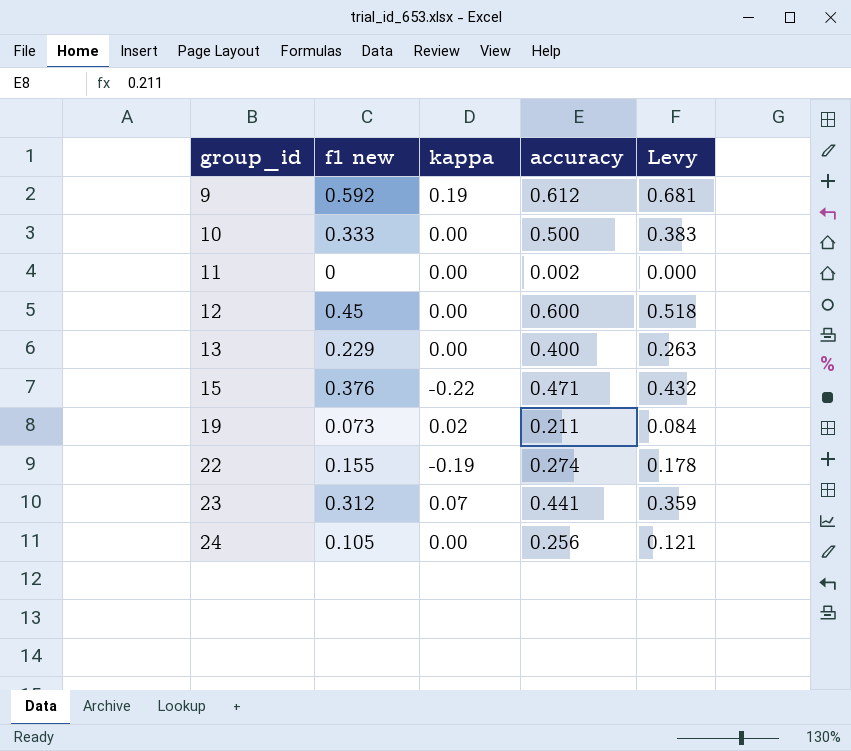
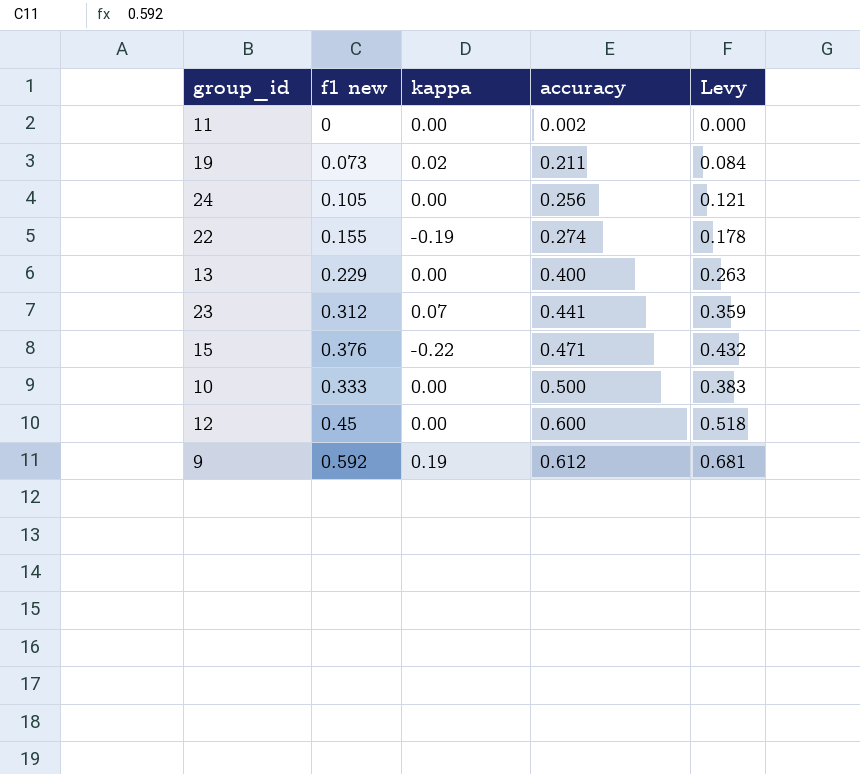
row order: group_id ascending -> accuracy ascending

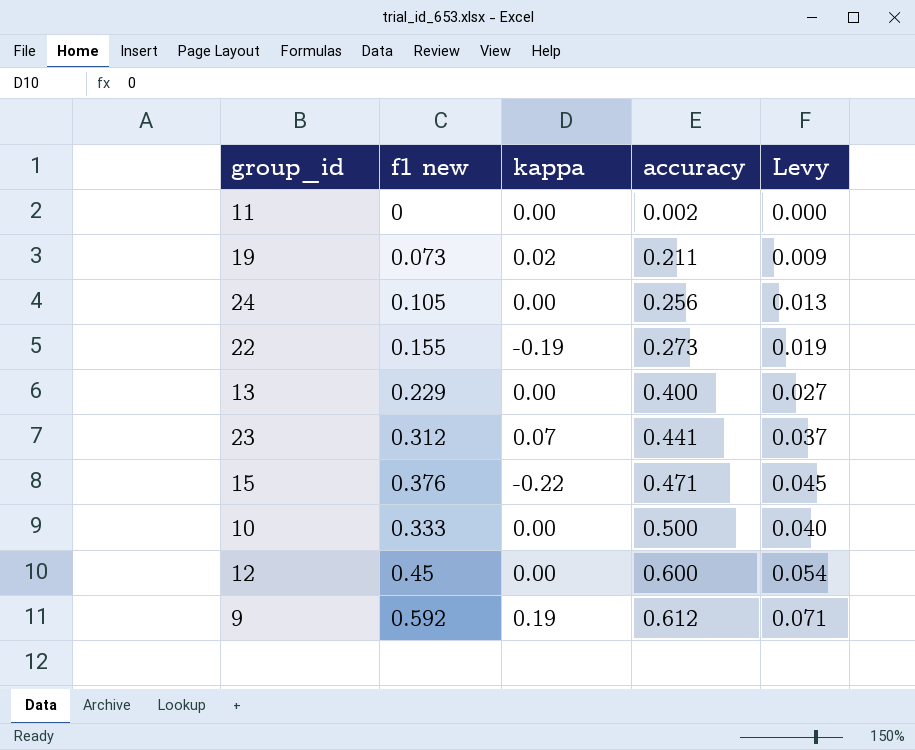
column Levy | formula: [f1 new] * 1.15 -> [f1 new] * 0.12
22 | accuracy: 0.274 -> 0.273

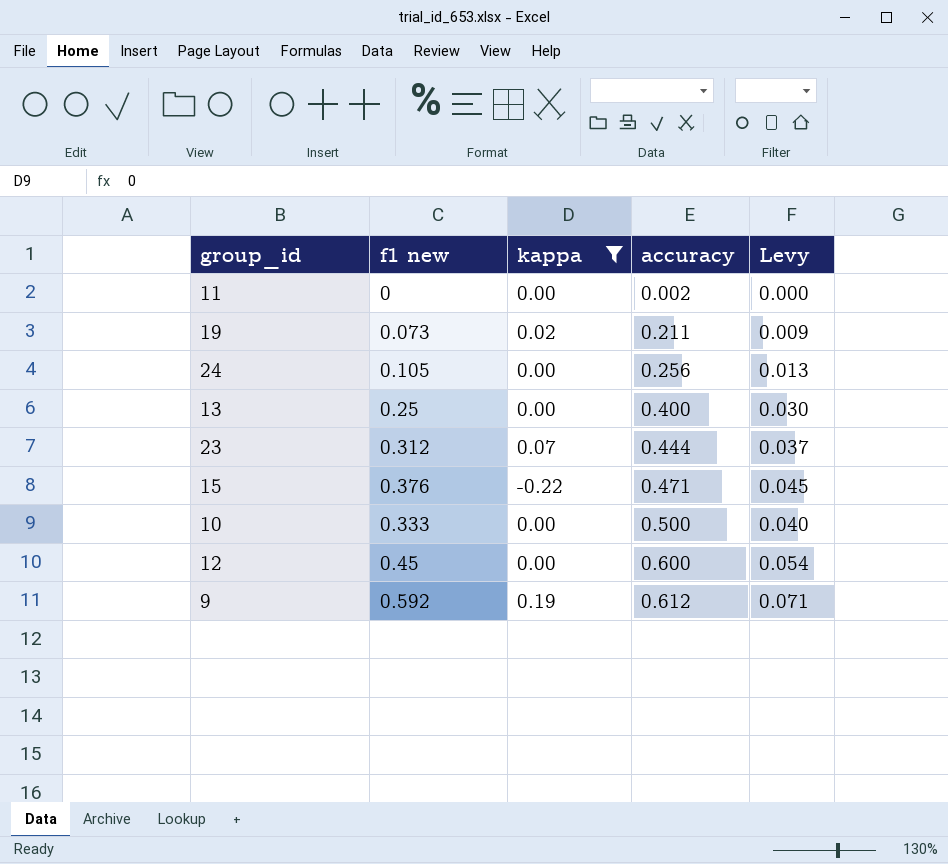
filter: none -> kappa != -0.19
13 | f1 new: 0.229 -> 0.25
13 | Levy: 0.027 -> 0.030
23 | accuracy: 0.441 -> 0.444

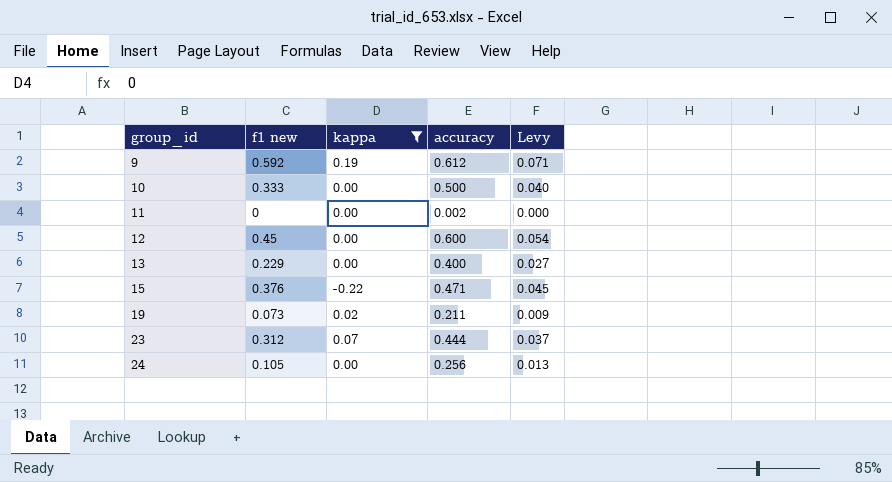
row order: accuracy ascending -> group_id ascending
13 | f1 new: 0.25 -> 0.229
13 | Levy: 0.030 -> 0.027

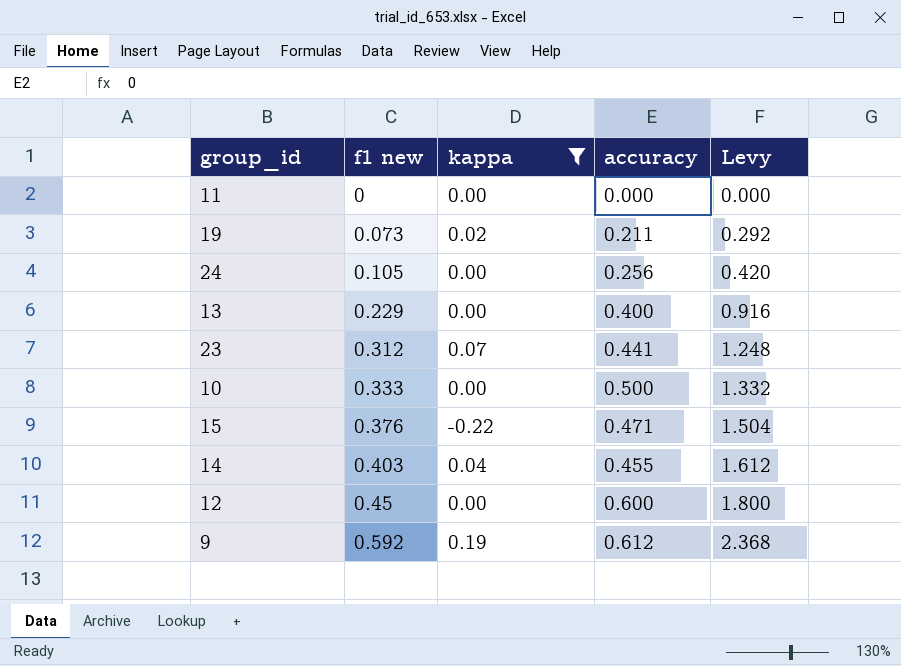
row order: group_id ascending -> f1 new ascending
column Levy | formula: [f1 new] * 0.12 -> [f1 new] * 4
11 | accuracy: 0.002 -> 0.000
23 | accuracy: 0.444 -> 0.441
row 14: none -> 0.403 | 0.04 | 0.455 | 1.612

